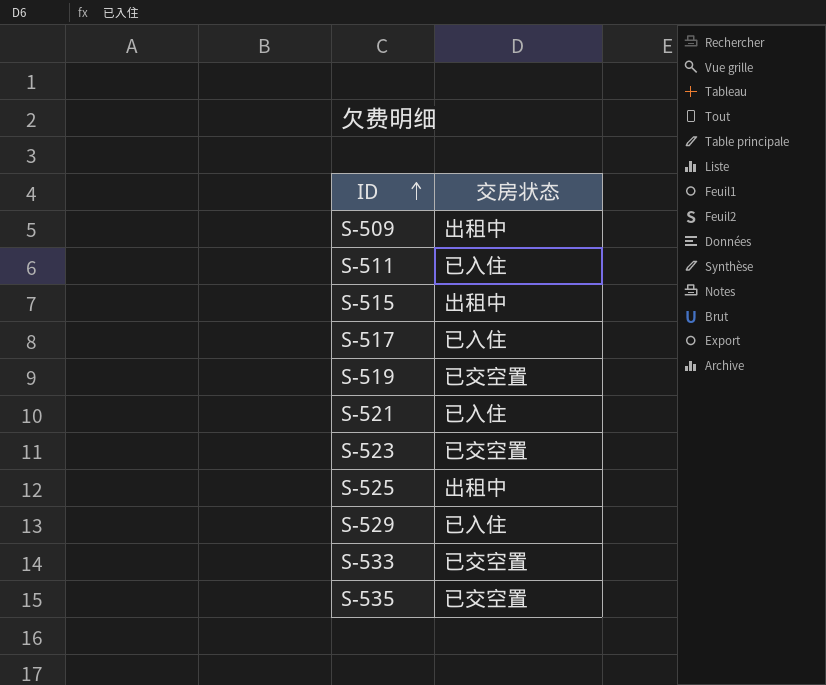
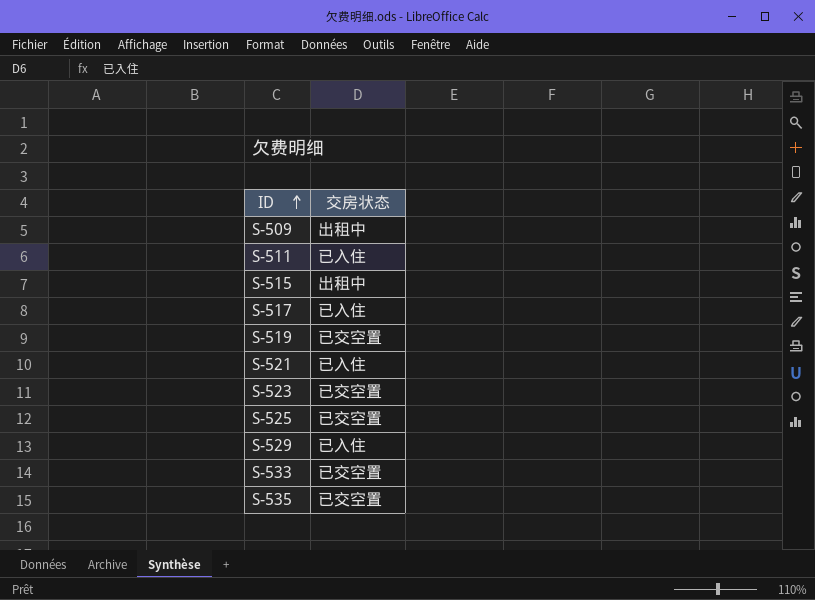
S-525 | 交房状态: 出租中 -> 已交空置

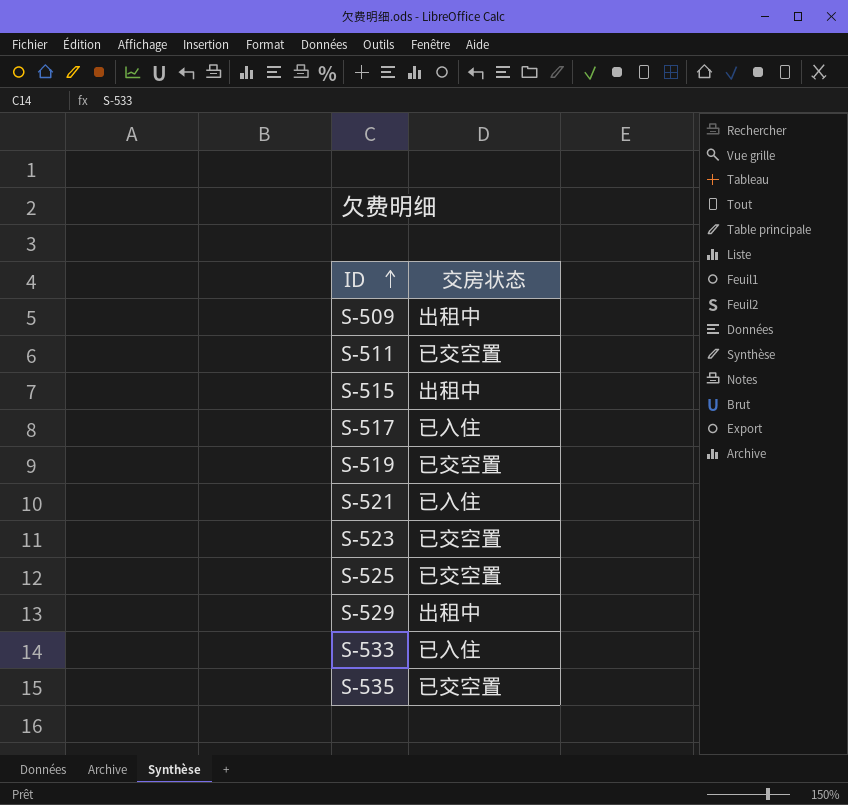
S-511 | 交房状态: 已入住 -> 已交空置
S-529 | 交房状态: 已入住 -> 出租中
S-533 | 交房状态: 已交空置 -> 已入住

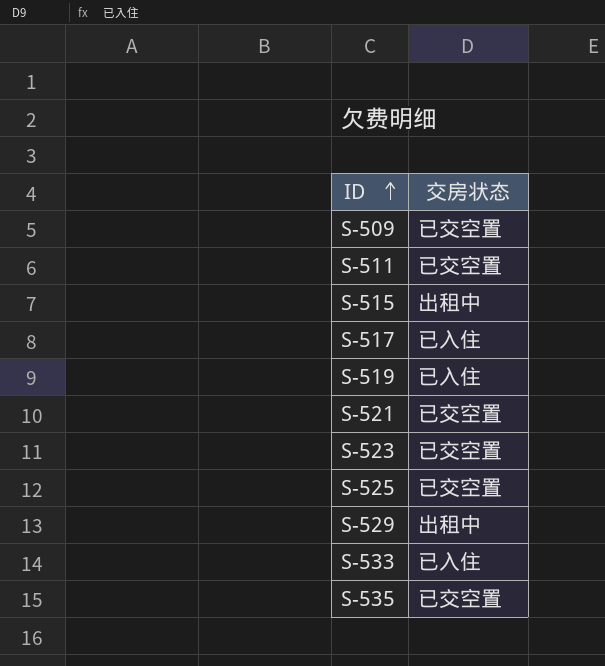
S-509 | 交房状态: 出租中 -> 已交空置
S-519 | 交房状态: 已交空置 -> 已入住
S-521 | 交房状态: 已入住 -> 已交空置

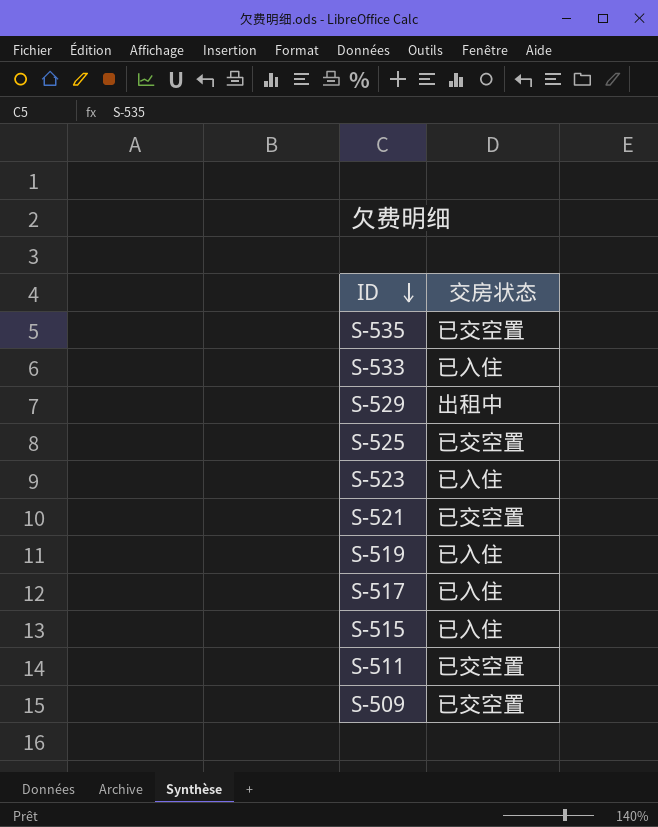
row order: ID ascending -> ID descending
S-523 | 交房状态: 已交空置 -> 已入住
S-515 | 交房状态: 出租中 -> 已入住

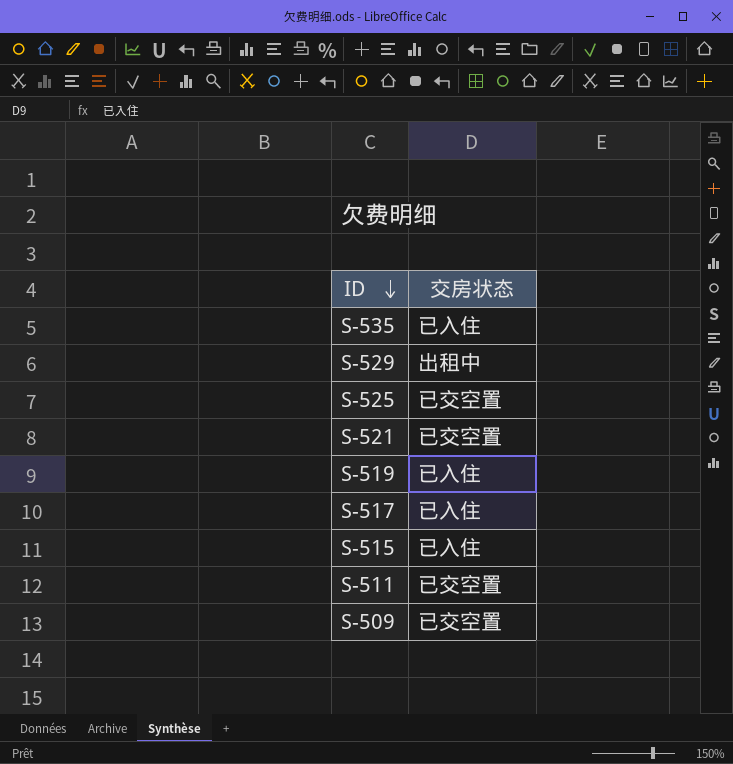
row S-533: 已入住 -> none
row S-523: 已入住 -> none
S-535 | 交房状态: 已交空置 -> 已入住

